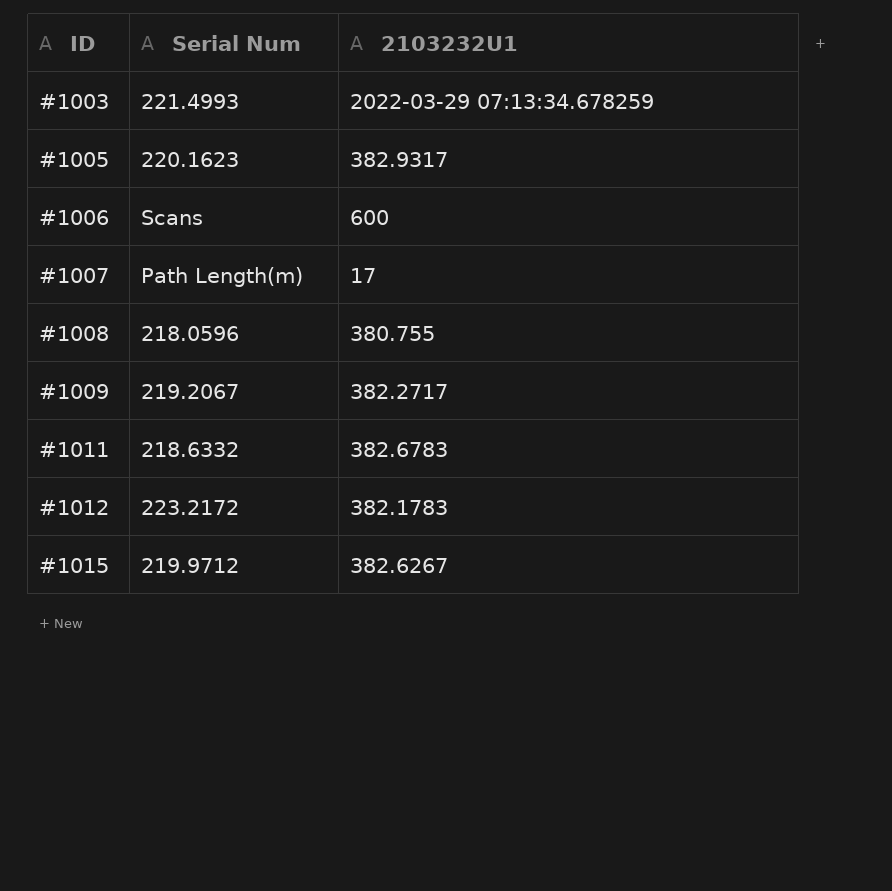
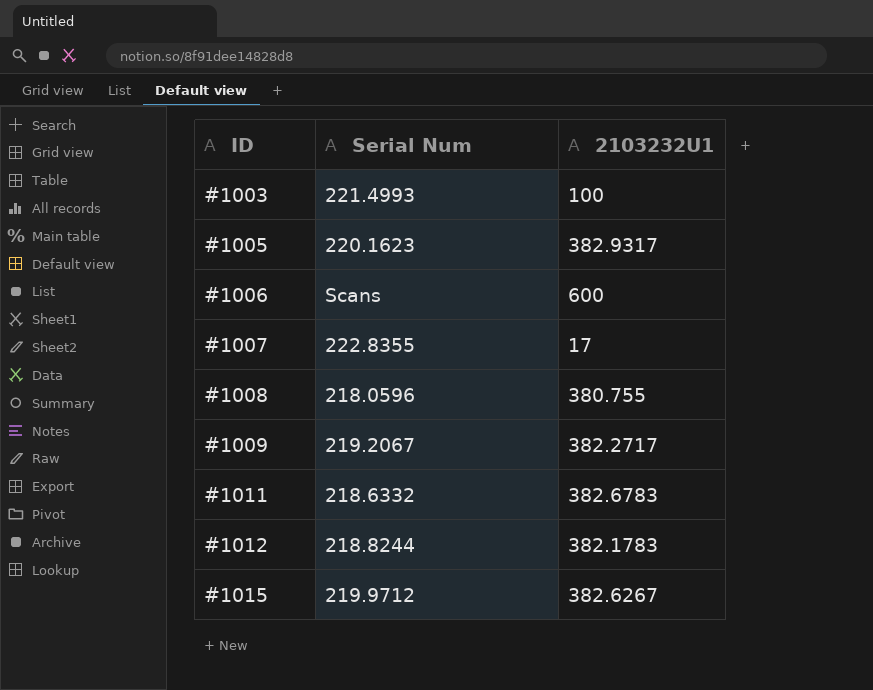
#1003 | 2103232U1: 2022-03-29 07:13:34.678259 -> 100
#1007 | Serial Num: Path Length(m) -> 222.8355
#1012 | Serial Num: 223.2172 -> 218.8244

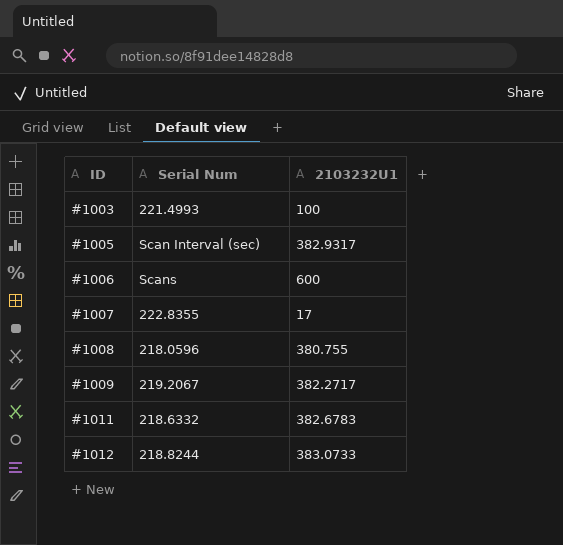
row #1015: 219.9712 | 382.6267 -> none
#1005 | Serial Num: 220.1623 -> Scan Interval (sec)
#1012 | 2103232U1: 382.1783 -> 383.0733

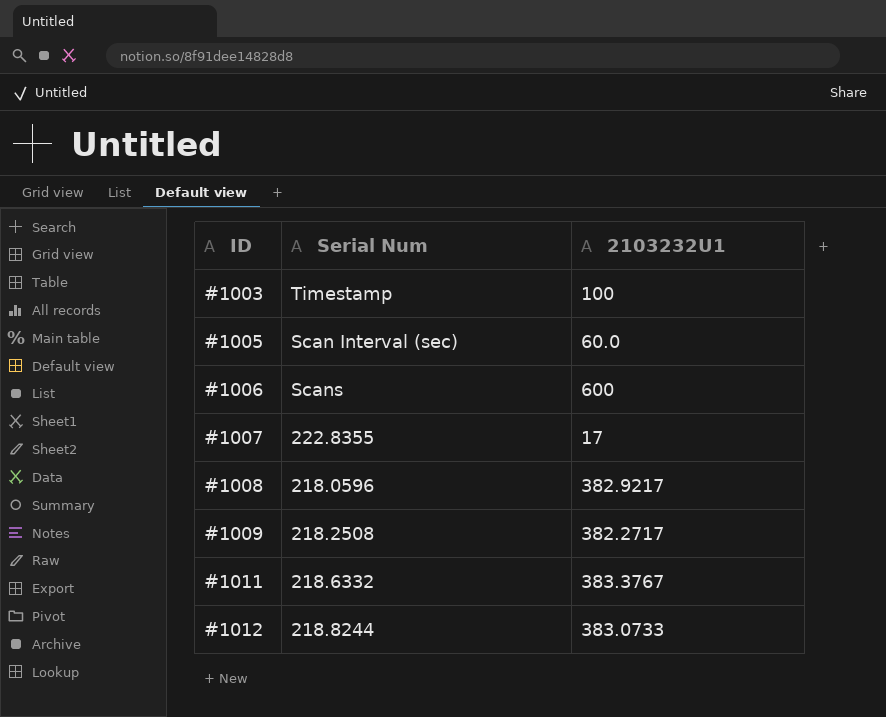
#1003 | Serial Num: 221.4993 -> Timestamp
#1005 | 2103232U1: 382.9317 -> 60.0
#1008 | 2103232U1: 380.755 -> 382.9217
#1009 | Serial Num: 219.2067 -> 218.2508
#1011 | 2103232U1: 382.6783 -> 383.3767

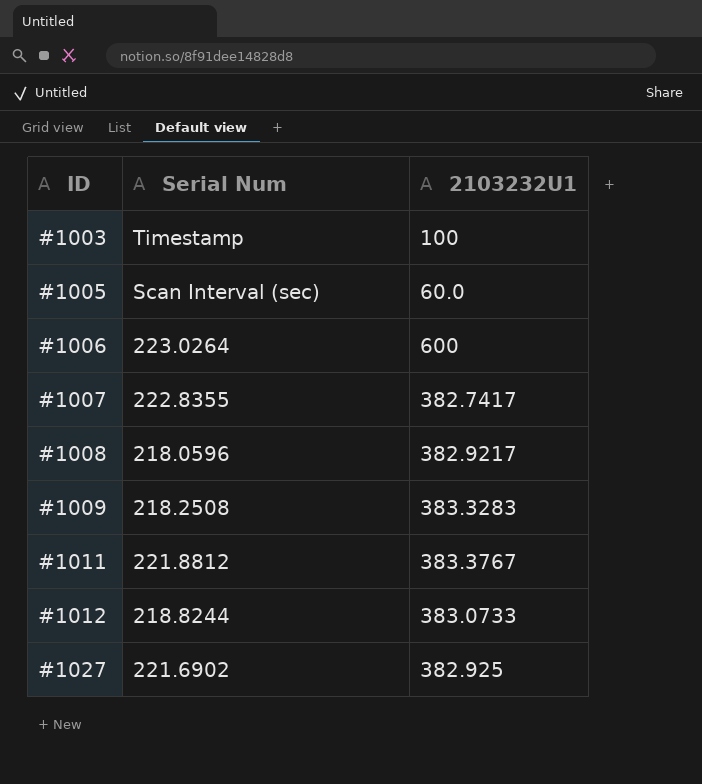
#1006 | Serial Num: Scans -> 223.0264
#1007 | 2103232U1: 17 -> 382.7417
#1009 | 2103232U1: 382.2717 -> 383.3283
#1011 | Serial Num: 218.6332 -> 221.8812
row #1027: none -> 221.6902 | 382.925

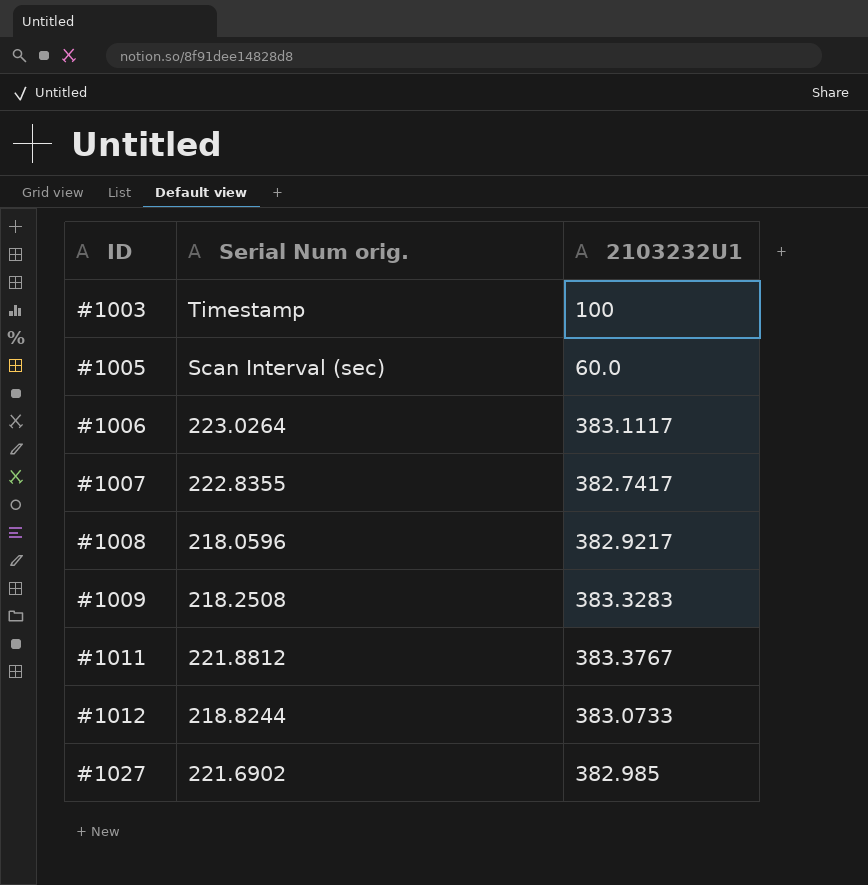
column name: Serial Num -> Serial Num orig.
#1006 | 2103232U1: 600 -> 383.1117
#1027 | 2103232U1: 382.925 -> 382.985

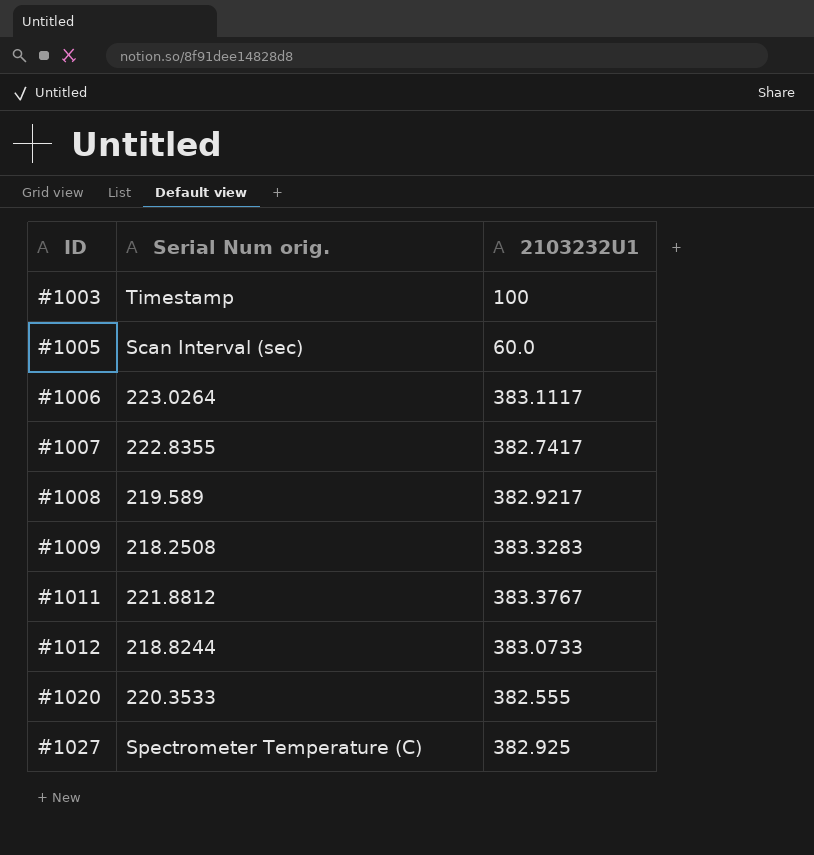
#1008 | Serial Num orig.: 218.0596 -> 219.589
row #1020: none -> 220.3533 | 382.555
#1027 | Serial Num orig.: 221.6902 -> Spectrometer Temperature (C)
#1027 | 2103232U1: 382.985 -> 382.925

